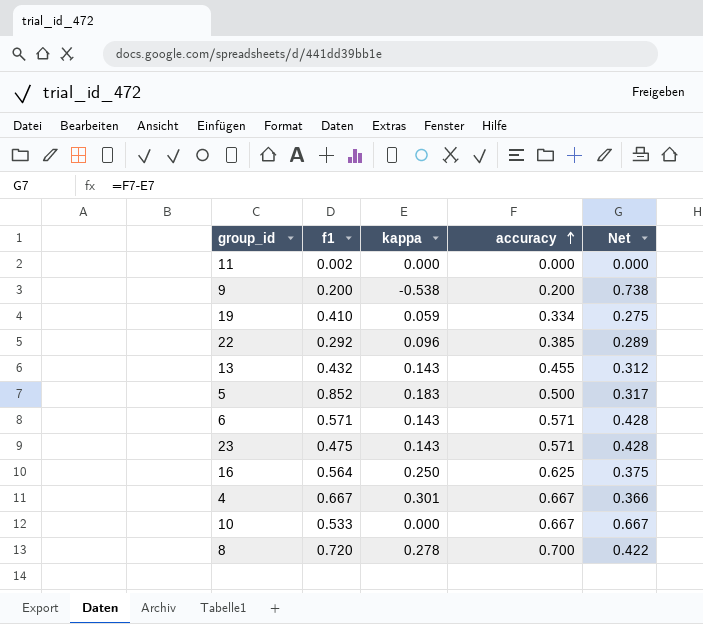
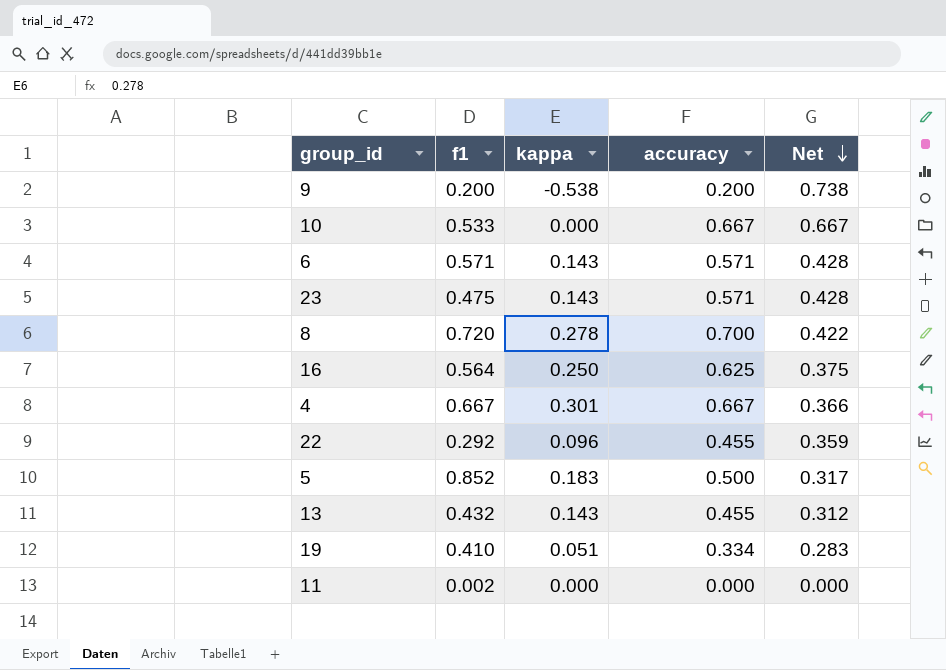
row order: accuracy ascending -> Net descending
22 | accuracy: 0.385 -> 0.455
22 | Net: 0.289 -> 0.359
19 | kappa: 0.059 -> 0.051
19 | Net: 0.275 -> 0.283

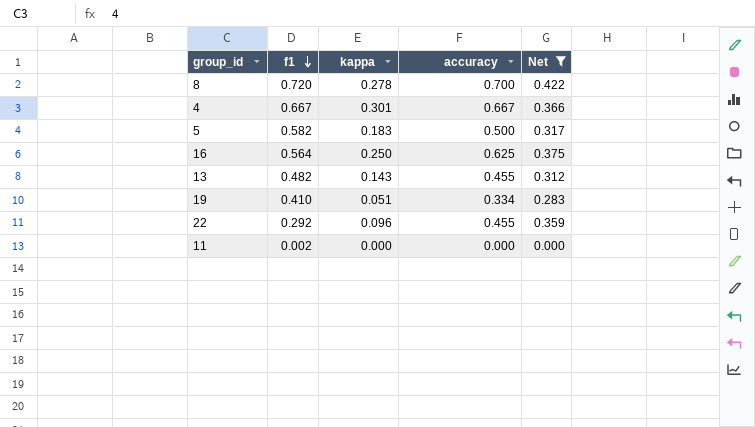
filter: none -> Net <= 0.422
row order: Net descending -> f1 descending
5 | f1: 0.852 -> 0.582
13 | f1: 0.432 -> 0.482

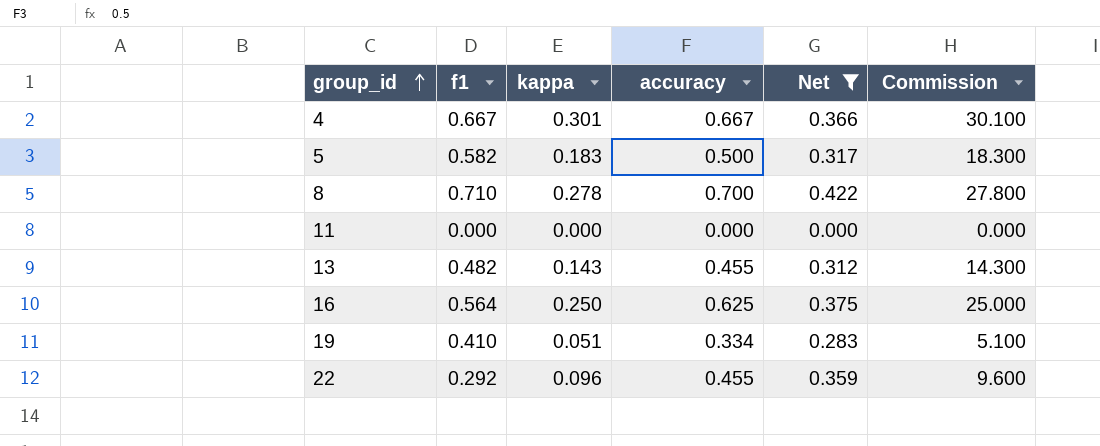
row order: f1 descending -> group_id ascending
column Commission | formula: none -> [kappa] * 100
8 | f1: 0.720 -> 0.710
11 | f1: 0.002 -> 0.000

